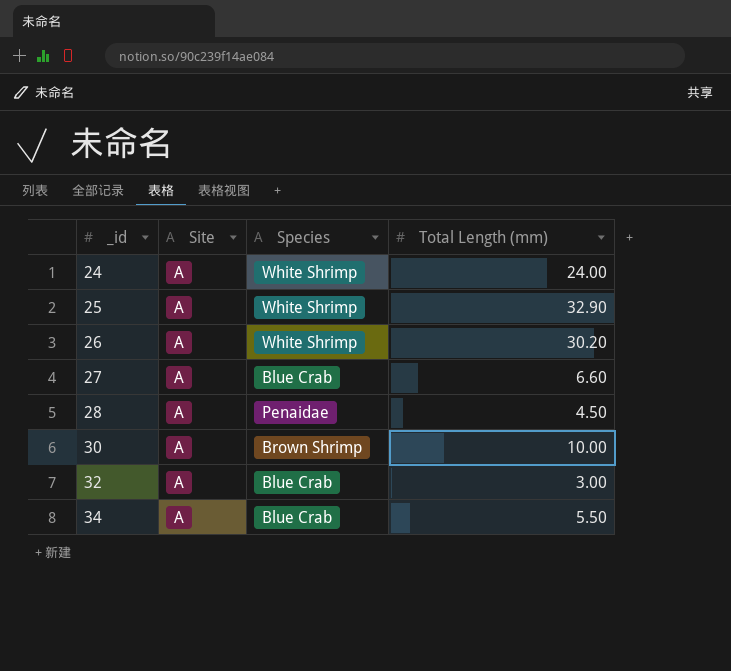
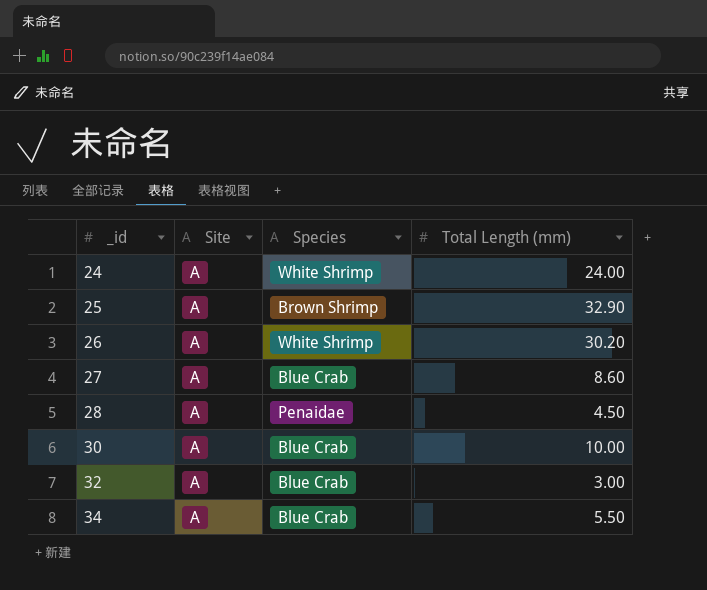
25 | Species: White Shrimp -> Brown Shrimp
27 | Total Length (mm): 6.60 -> 8.60
30 | Species: Brown Shrimp -> Blue Crab

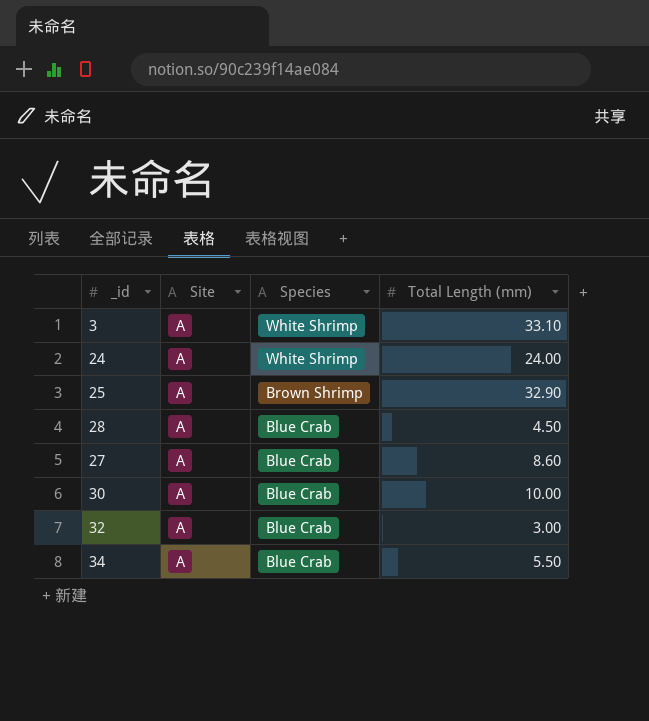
row order: _id ascending -> Species descending
row 26: A | White Shrimp | 30.20 -> none
row 3: none -> A | White Shrimp | 33.10
28 | Species: Penaidae -> Blue Crab

